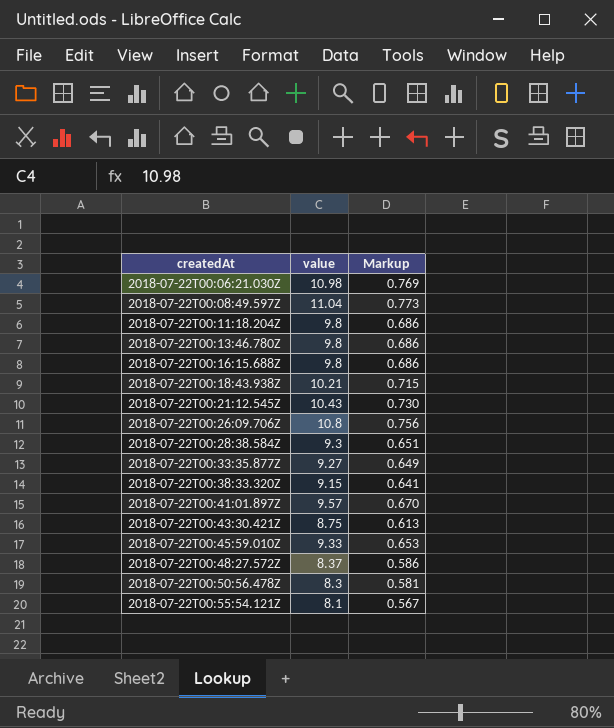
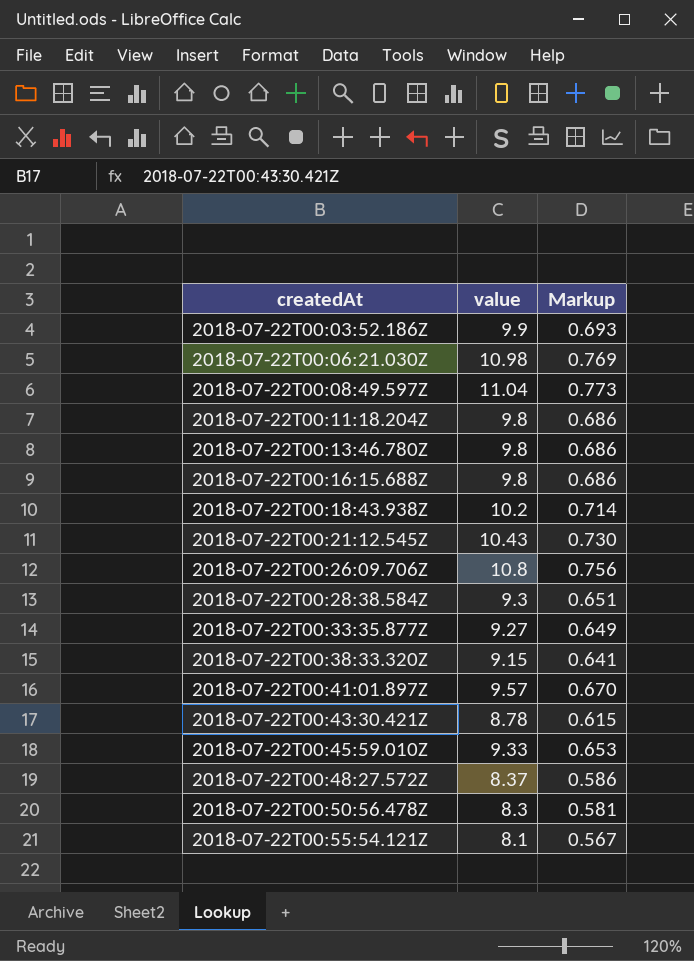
row 2018-07-22T00:03:52.186Z: none -> 9.9 | 0.693
2018-07-22T00:18:43.938Z | value: 10.21 -> 10.2
2018-07-22T00:18:43.938Z | Markup: 0.715 -> 0.714
2018-07-22T00:43:30.421Z | value: 8.75 -> 8.78
2018-07-22T00:43:30.421Z | Markup: 0.613 -> 0.615

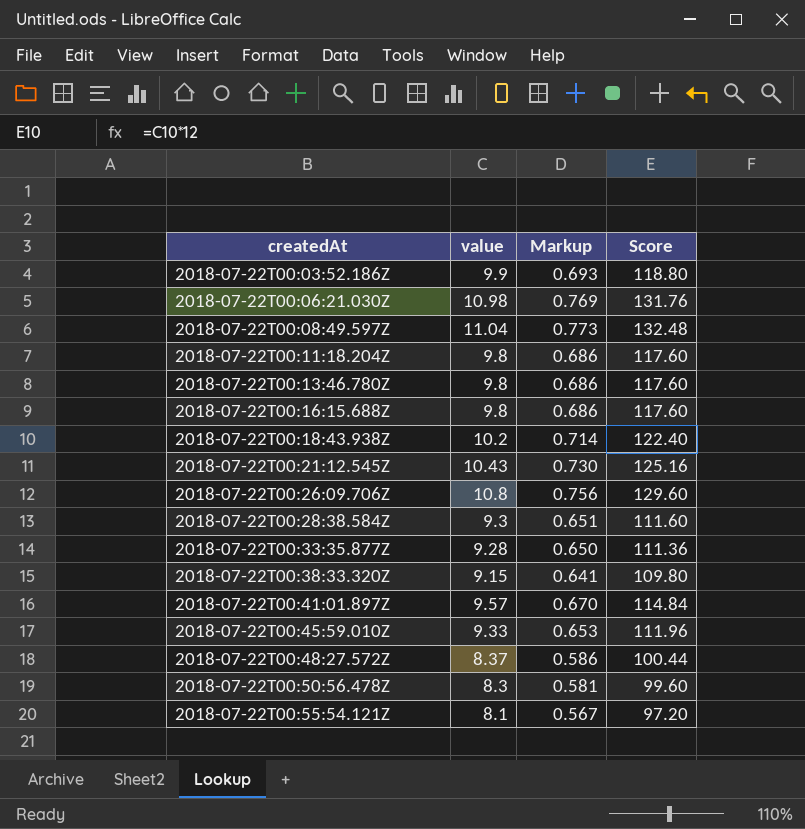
column Score | formula: none -> [value] * 12
row 2018-07-22T00:43:30.421Z: 8.78 | 0.615 -> none
2018-07-22T00:33:35.877Z | value: 9.27 -> 9.28
2018-07-22T00:33:35.877Z | Markup: 0.649 -> 0.650

